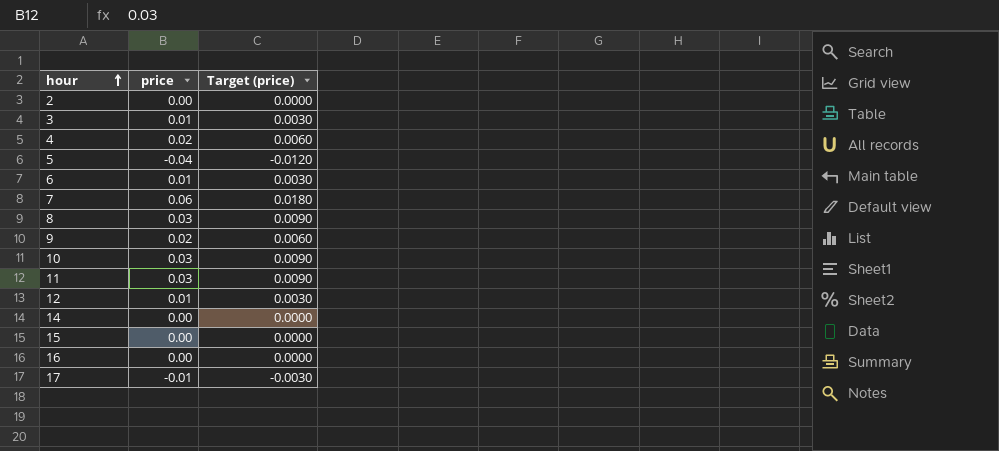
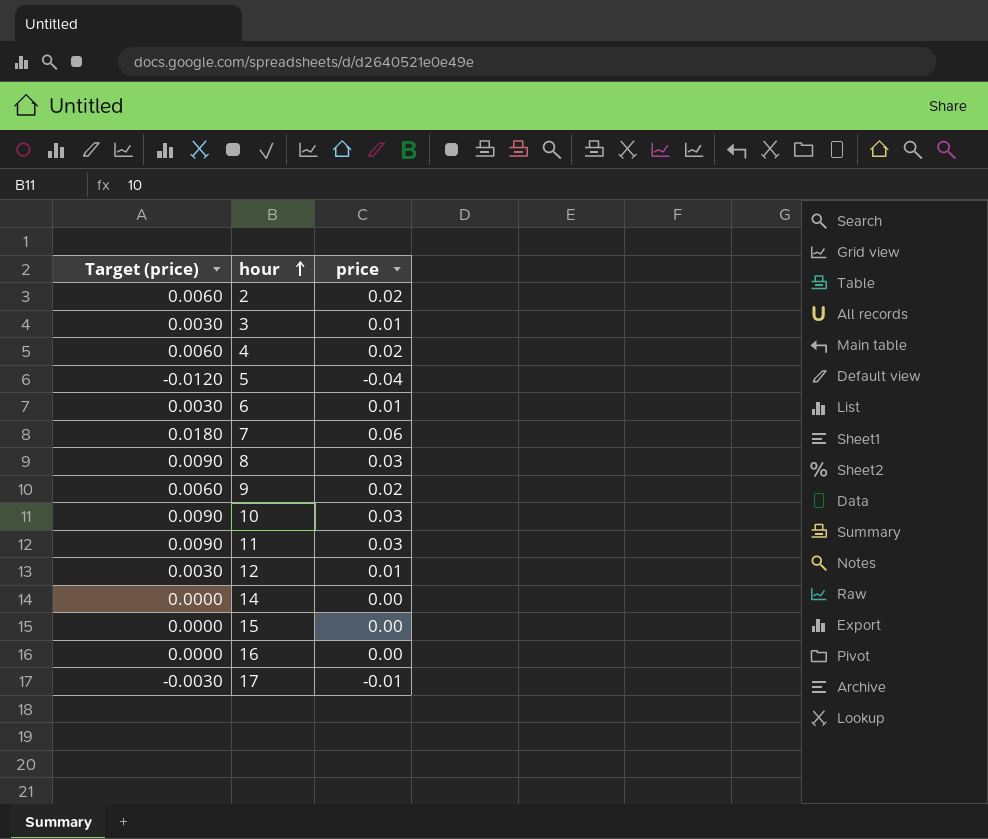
column Target (price) | position: 3 -> 1
2 | Target (price): 0.0000 -> 0.0060
2 | price: 0.00 -> 0.02

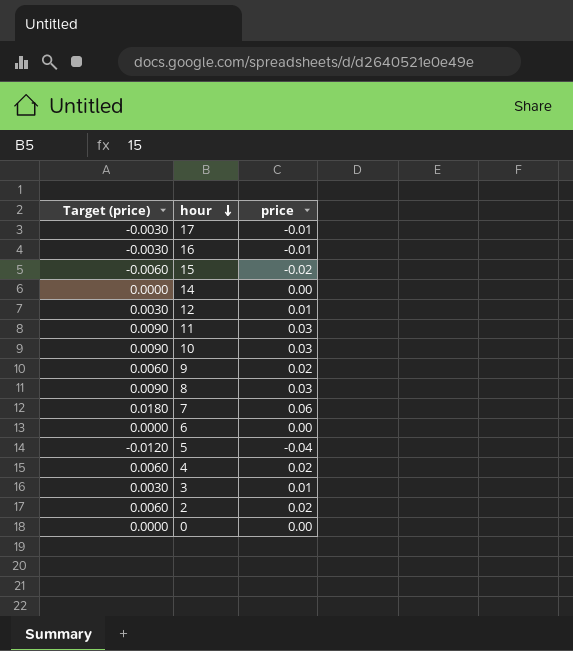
row order: hour ascending -> hour descending
16 | Target (price): 0.0000 -> -0.0030
16 | price: 0.00 -> -0.01
15 | Target (price): 0.0000 -> -0.0060
15 | price: 0.00 -> -0.02
6 | Target (price): 0.0030 -> 0.0000
6 | price: 0.01 -> 0.00
row 0: none -> 0.0000 | 0.00

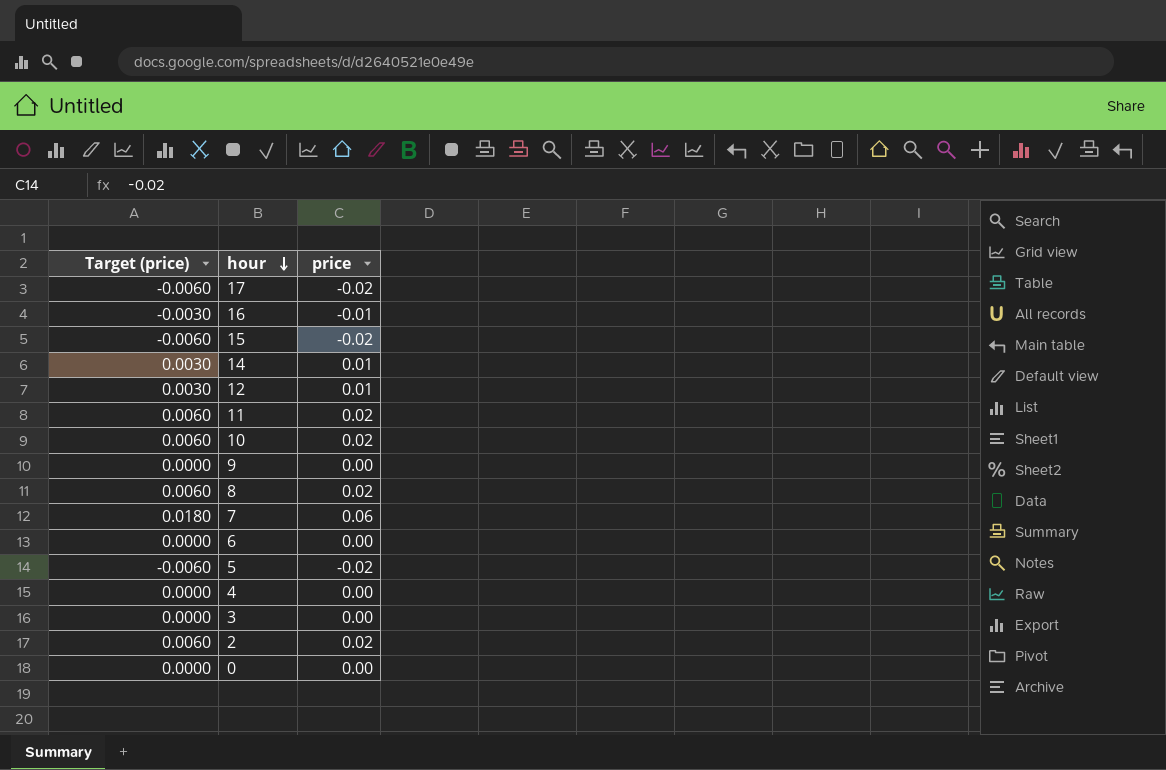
17 | Target (price): -0.0030 -> -0.0060
17 | price: -0.01 -> -0.02
14 | Target (price): 0.0000 -> 0.0030
14 | price: 0.00 -> 0.01
11 | Target (price): 0.0090 -> 0.0060
11 | price: 0.03 -> 0.02
10 | Target (price): 0.0090 -> 0.0060
10 | price: 0.03 -> 0.02
9 | Target (price): 0.0060 -> 0.0000
9 | price: 0.02 -> 0.00
8 | Target (price): 0.0090 -> 0.0060
8 | price: 0.03 -> 0.02
5 | Target (price): -0.0120 -> -0.0060
5 | price: -0.04 -> -0.02
4 | Target (price): 0.0060 -> 0.0000
4 | price: 0.02 -> 0.00
3 | Target (price): 0.0030 -> 0.0000
3 | price: 0.01 -> 0.00

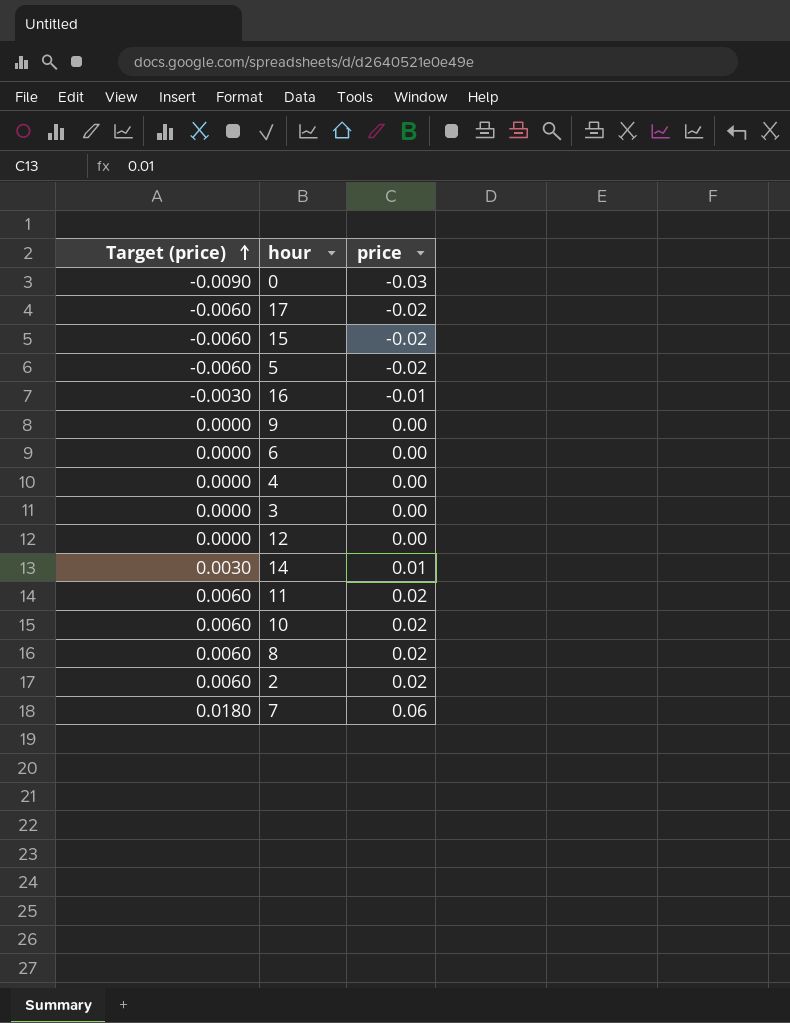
row order: hour descending -> Target (price) ascending
0 | Target (price): 0.0000 -> -0.0090
0 | price: 0.00 -> -0.03
12 | Target (price): 0.0030 -> 0.0000
12 | price: 0.01 -> 0.00

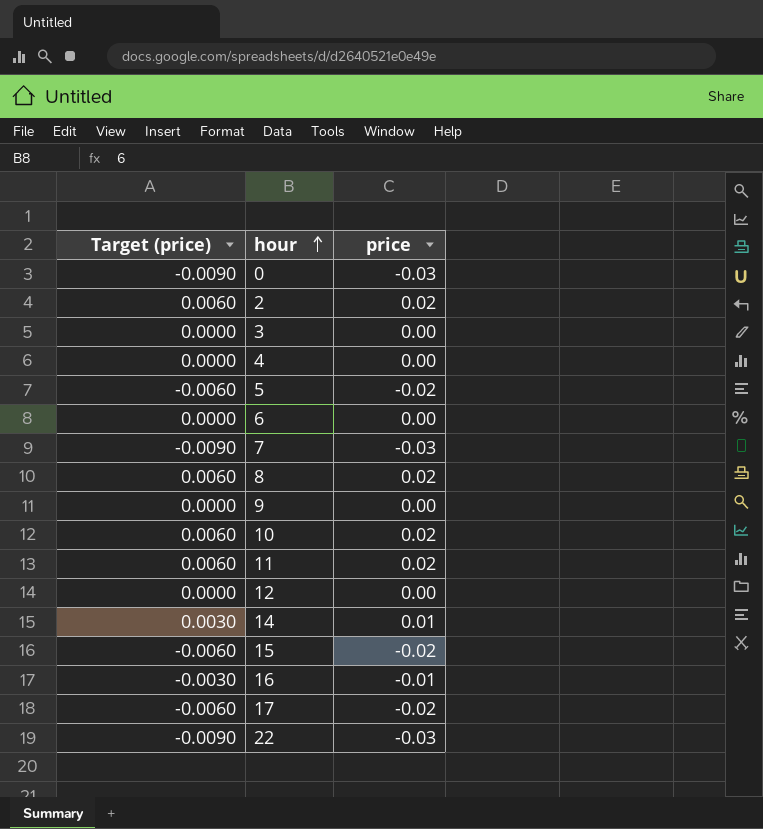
row order: Target (price) ascending -> hour ascending
7 | Target (price): 0.0180 -> -0.0090
7 | price: 0.06 -> -0.03
row 22: none -> -0.0090 | -0.03

